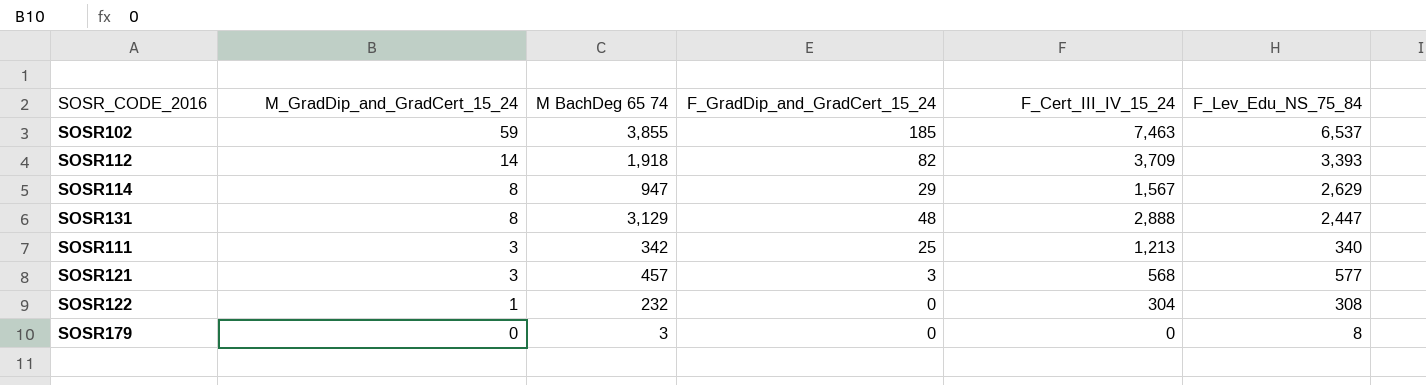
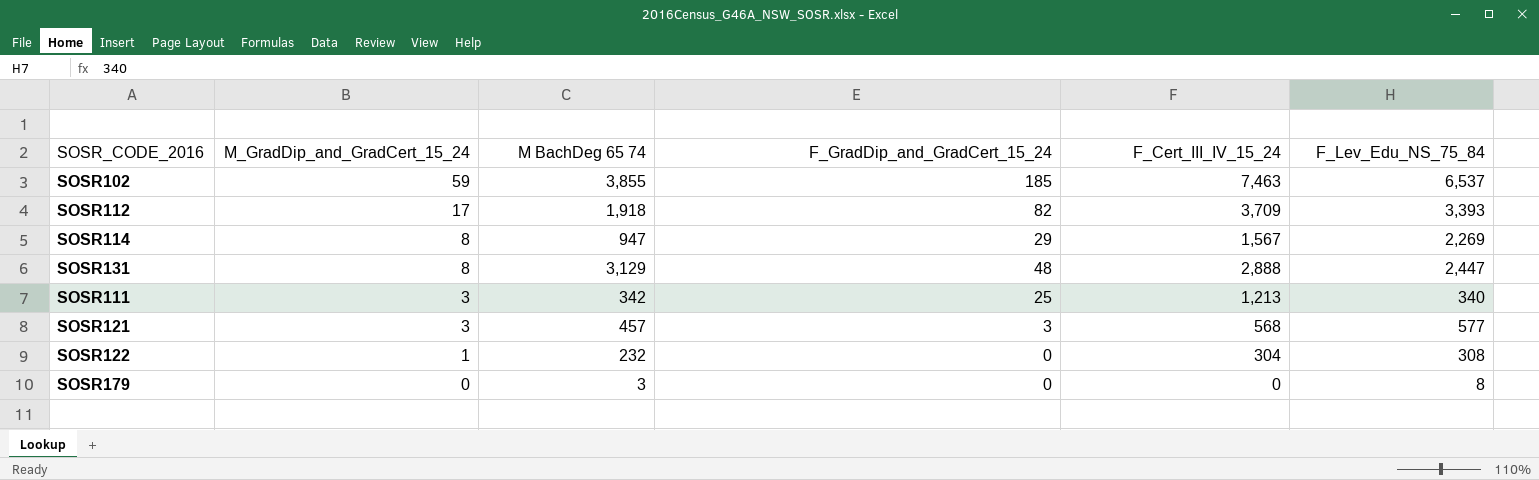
SOSR112 | M_GradDip_and_GradCert_15_24: 14 -> 17
SOSR114 | F_Lev_Edu_NS_75_84: 2,629 -> 2,269

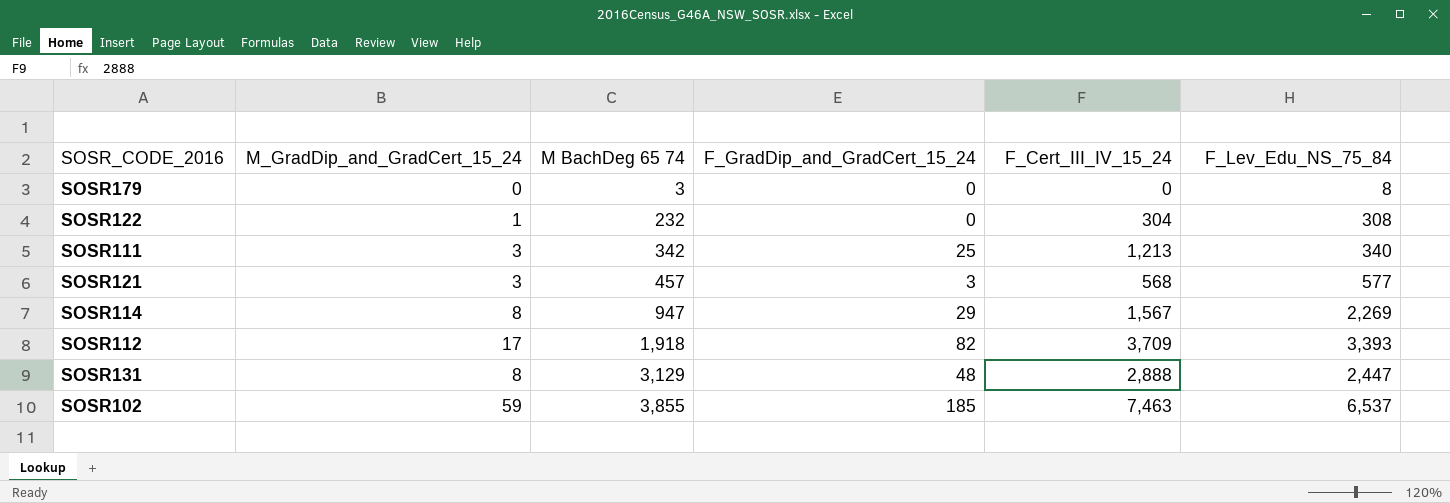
row order: M_GradDip_and_GradCert_15_24 descending -> M BachDeg 65 74 ascending

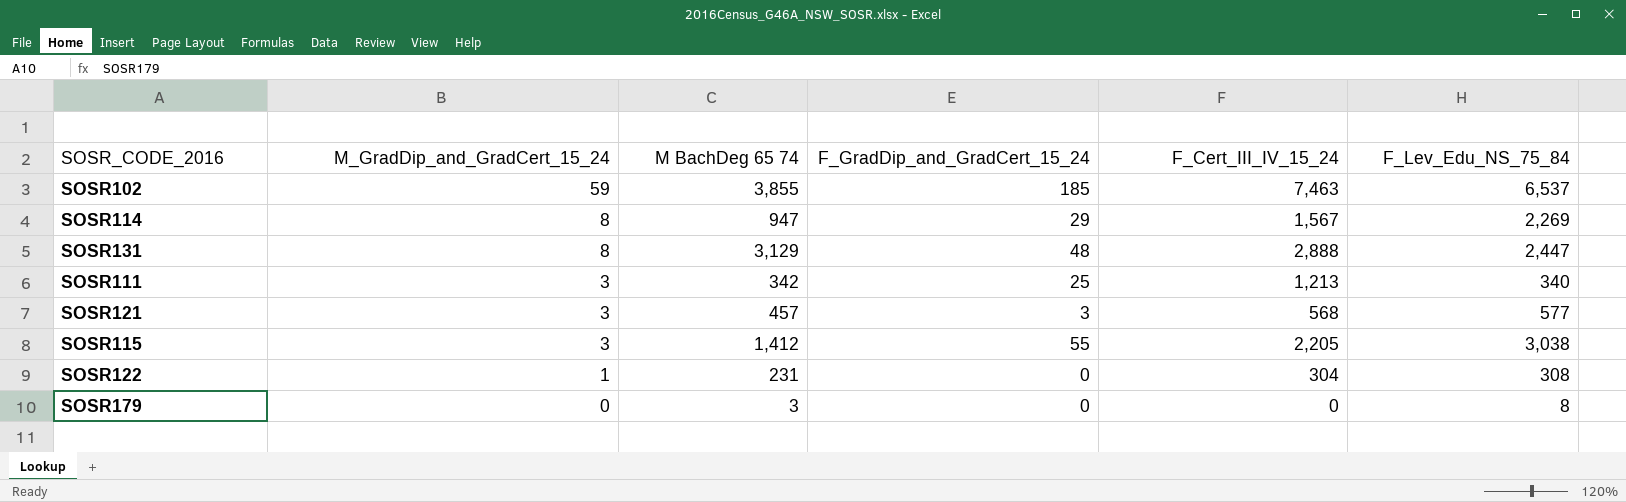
row order: M BachDeg 65 74 ascending -> M_GradDip_and_GradCert_15_24 descending
row SOSR112: 17 | 1,918 | 82 | 3,709 | 3,393 -> none
row SOSR115: none -> 3 | 1,412 | 55 | 2,205 | 3,038
SOSR122 | M BachDeg 65 74: 232 -> 231

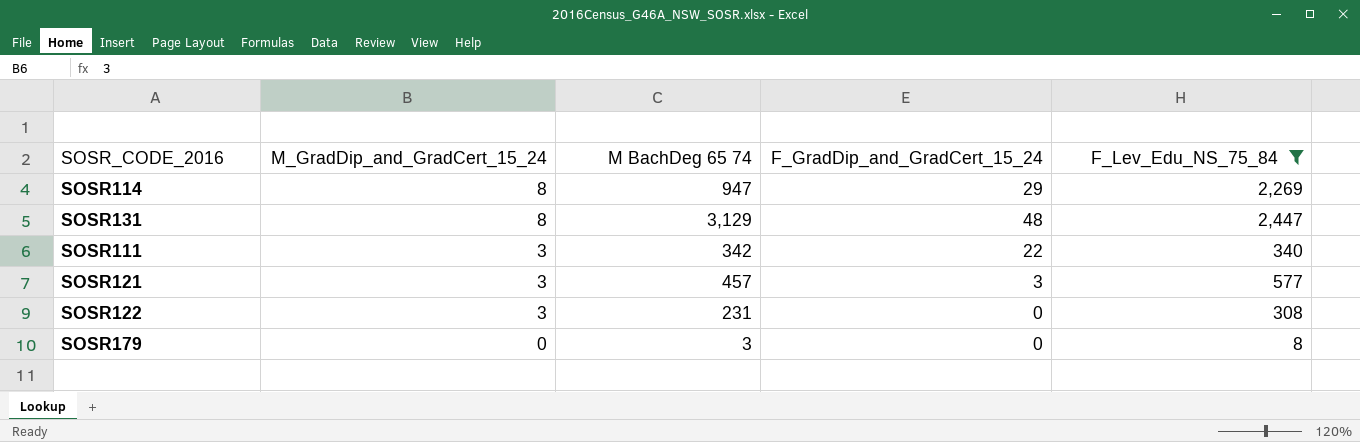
filter: none -> F_Lev_Edu_NS_75_84 <= 2,447
column F_Cert_III_IV_15_24 | position: 5 -> none
SOSR111 | F_GradDip_and_GradCert_15_24: 25 -> 22
SOSR122 | M_GradDip_and_GradCert_15_24: 1 -> 3

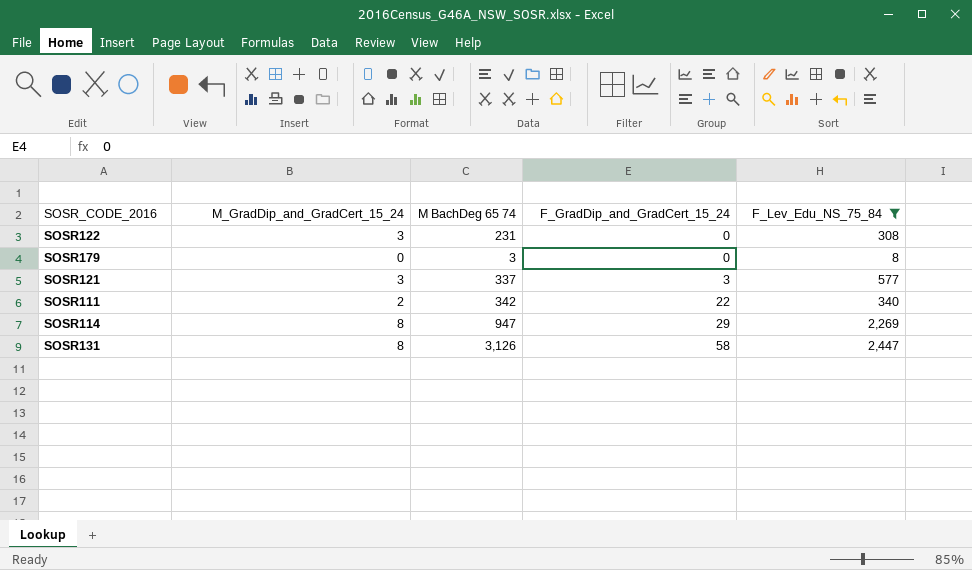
row order: M_GradDip_and_GradCert_15_24 descending -> F_GradDip_and_GradCert_15_24 ascending
SOSR121 | M BachDeg 65 74: 457 -> 337
SOSR111 | M_GradDip_and_GradCert_15_24: 3 -> 2
SOSR131 | M BachDeg 65 74: 3,129 -> 3,126
SOSR131 | F_GradDip_and_GradCert_15_24: 48 -> 58

